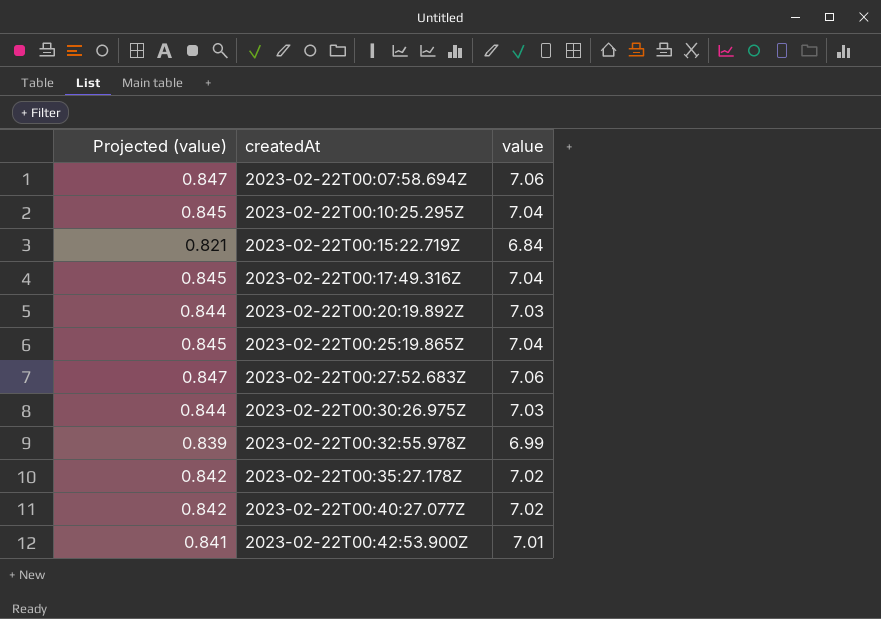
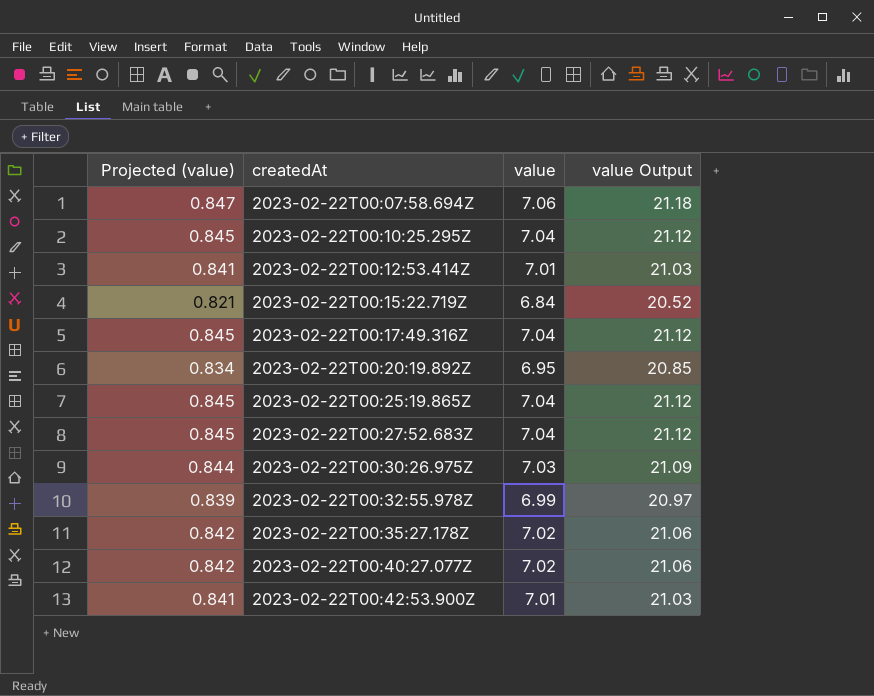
column value Output | formula: none -> [value] * 3
row 2023-02-22T00:12:53.414Z: none -> 0.841 | 7.01 | 21.03
2023-02-22T00:20:19.892Z | Projected (value): 0.844 -> 0.834
2023-02-22T00:20:19.892Z | value: 7.03 -> 6.95
2023-02-22T00:27:52.683Z | Projected (value): 0.847 -> 0.845
2023-02-22T00:27:52.683Z | value: 7.06 -> 7.04

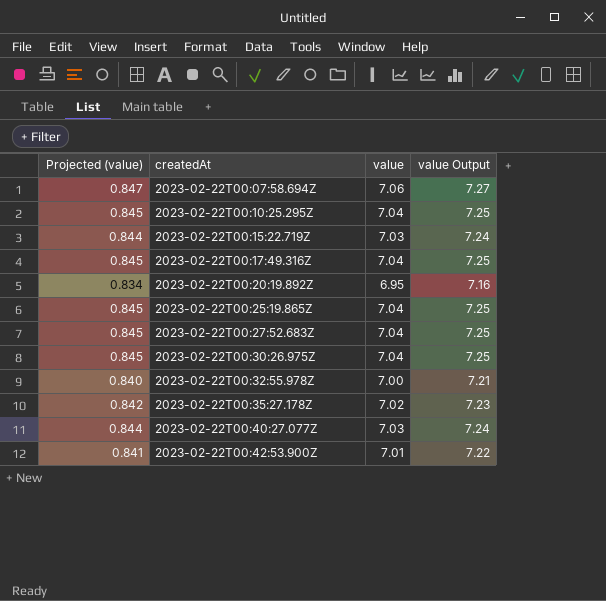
column value Output | formula: [value] * 3 -> [value] * 1.03
row 2023-02-22T00:12:53.414Z: 0.841 | 7.01 | 21.03 -> none
2023-02-22T00:15:22.719Z | Projected (value): 0.821 -> 0.844
2023-02-22T00:15:22.719Z | value: 6.84 -> 7.03
2023-02-22T00:30:26.975Z | Projected (value): 0.844 -> 0.845
2023-02-22T00:30:26.975Z | value: 7.03 -> 7.04
2023-02-22T00:32:55.978Z | Projected (value): 0.839 -> 0.840
2023-02-22T00:32:55.978Z | value: 6.99 -> 7.00
2023-02-22T00:40:27.077Z | Projected (value): 0.842 -> 0.844
2023-02-22T00:40:27.077Z | value: 7.02 -> 7.03

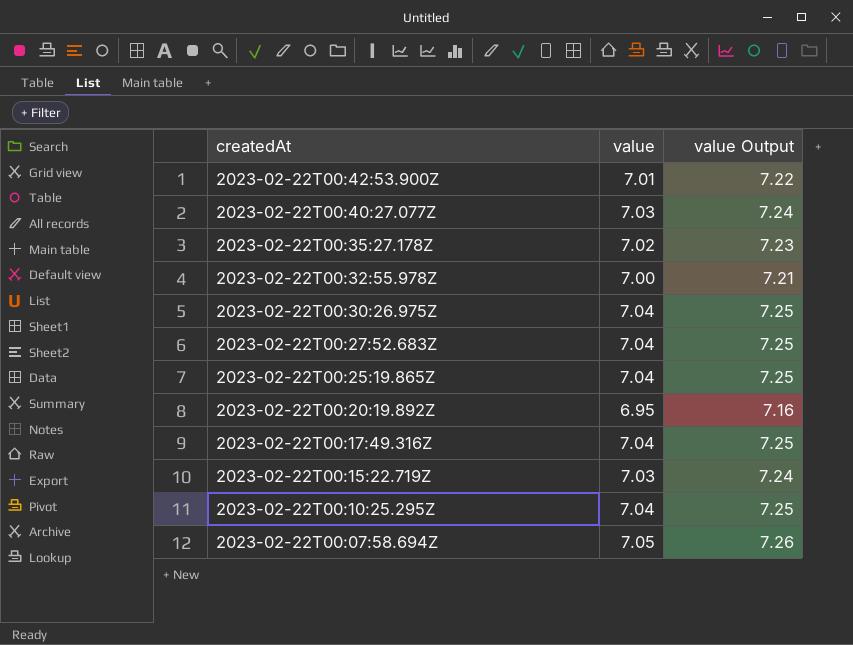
row order: createdAt ascending -> createdAt descending
column Projected (value) | formula: [value] * 0.12 -> none
2023-02-22T00:07:58.694Z | value: 7.06 -> 7.05
2023-02-22T00:07:58.694Z | value Output: 7.27 -> 7.26

